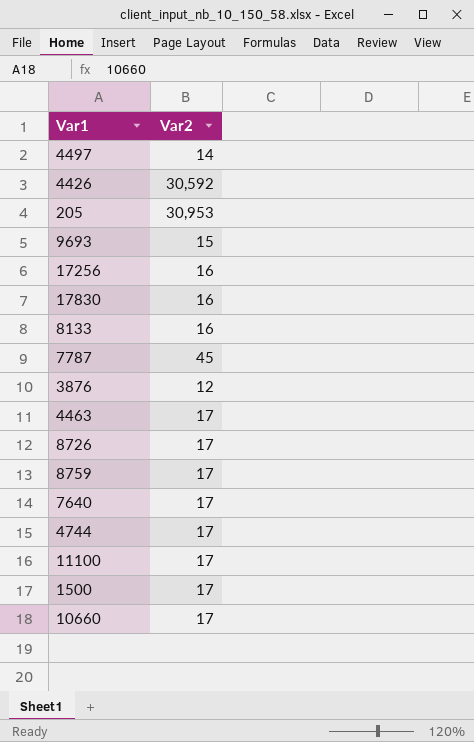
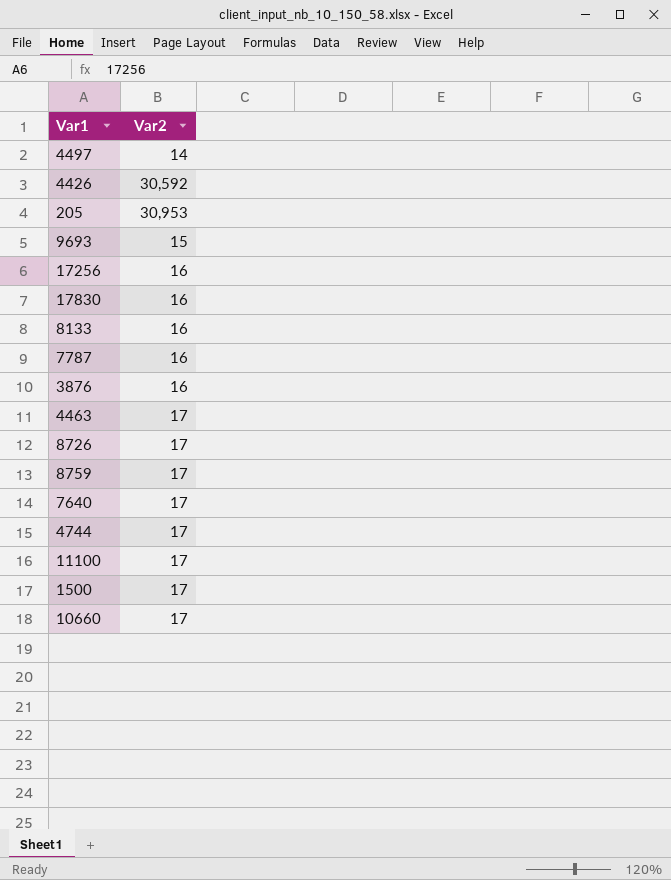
7787 | Var2: 45 -> 16
3876 | Var2: 12 -> 16

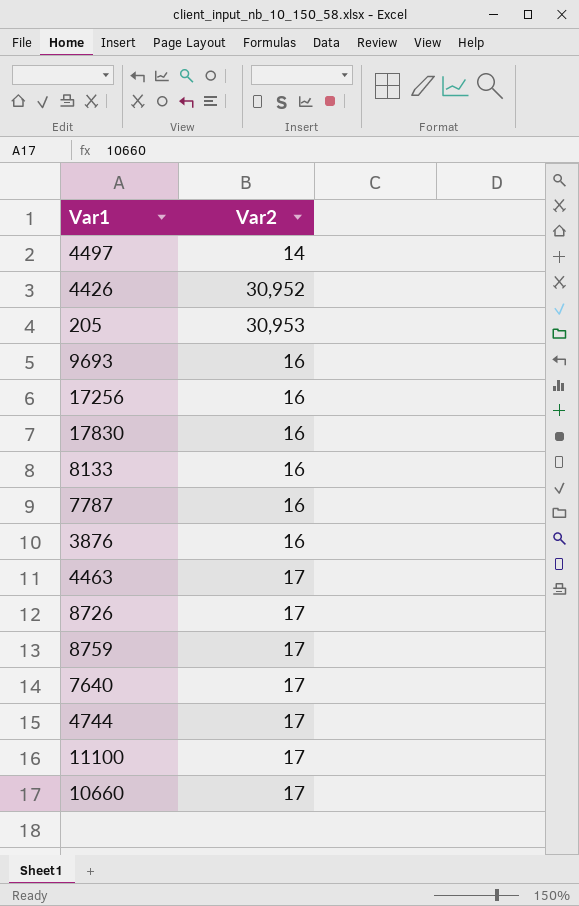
row 1500: 17 -> none
4426 | Var2: 30,592 -> 30,952
9693 | Var2: 15 -> 16

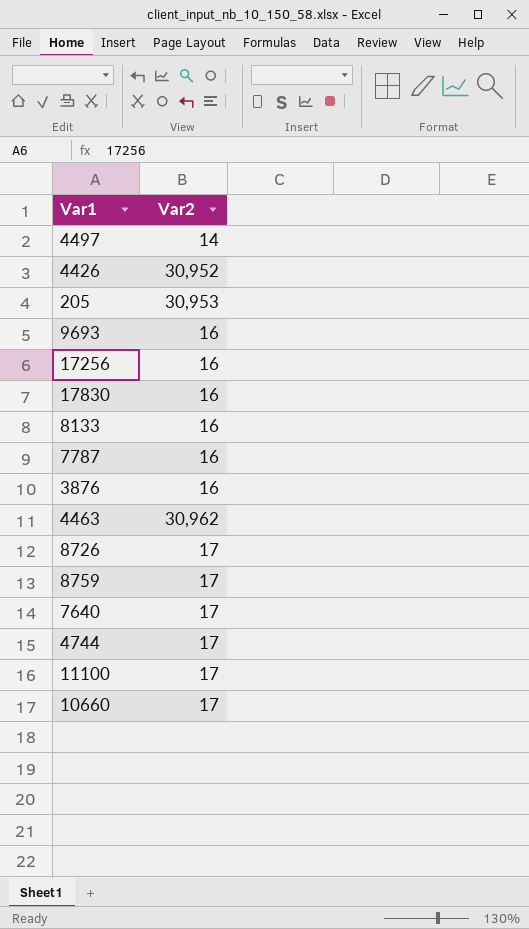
4463 | Var2: 17 -> 30,962

